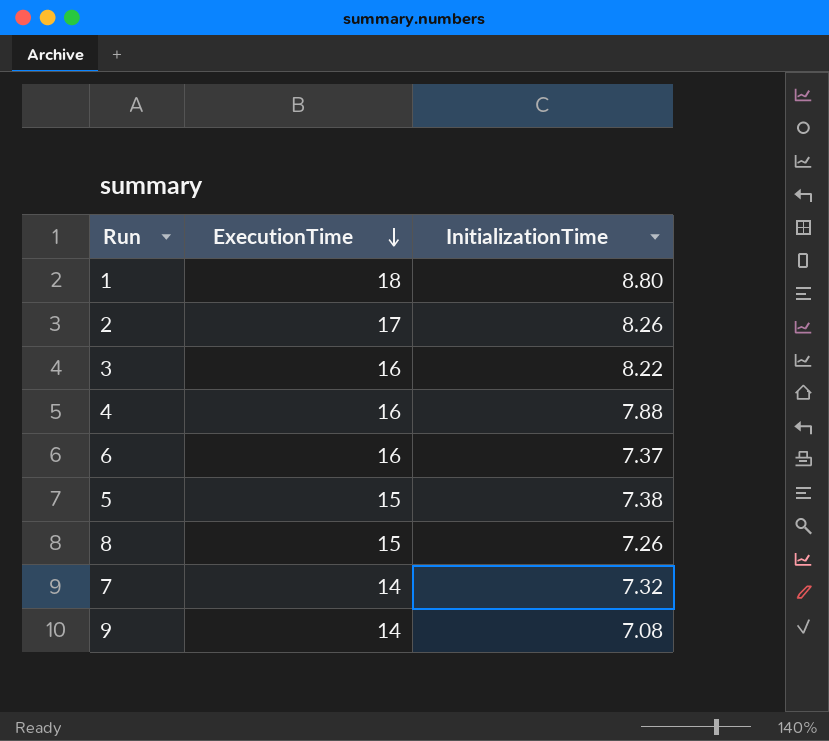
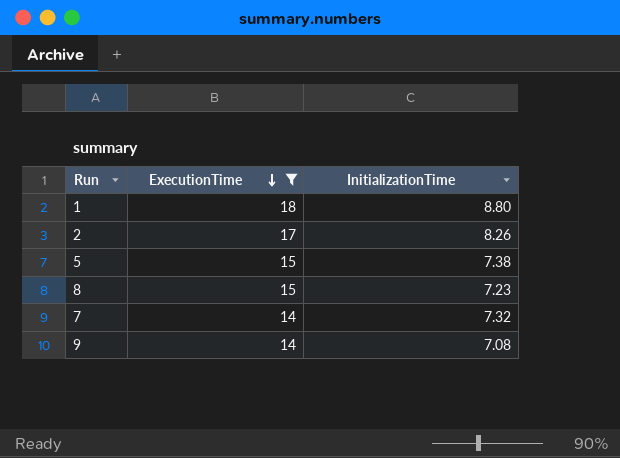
filter: none -> ExecutionTime != 16
8 | InitializationTime: 7.26 -> 7.23

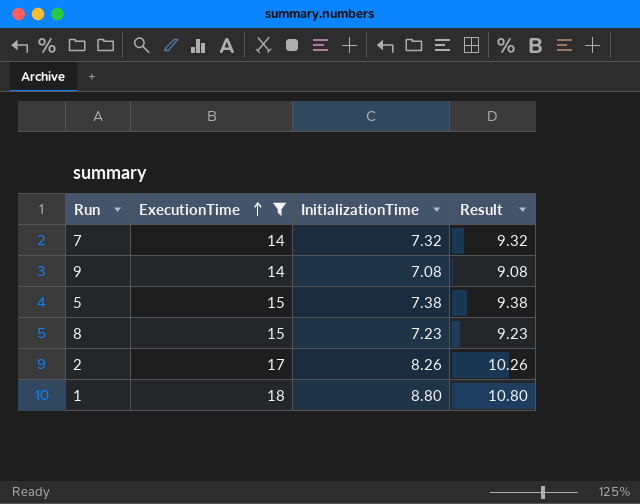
row order: ExecutionTime descending -> ExecutionTime ascending
column Result | formula: none -> [InitializationTime] + 2

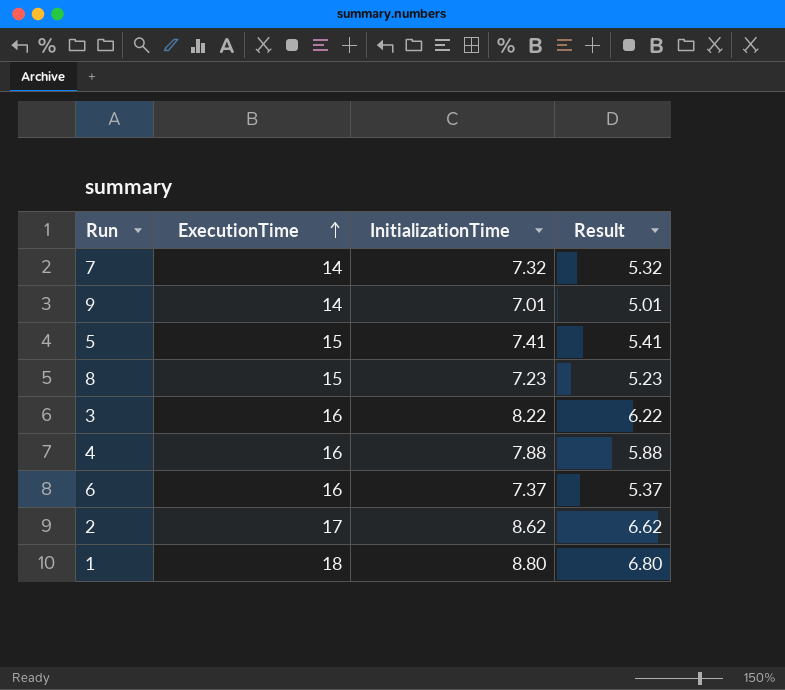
filter: ExecutionTime != 16 -> none
column Result | formula: [InitializationTime] + 2 -> [InitializationTime] - 2
9 | InitializationTime: 7.08 -> 7.01
5 | InitializationTime: 7.38 -> 7.41
2 | InitializationTime: 8.26 -> 8.62

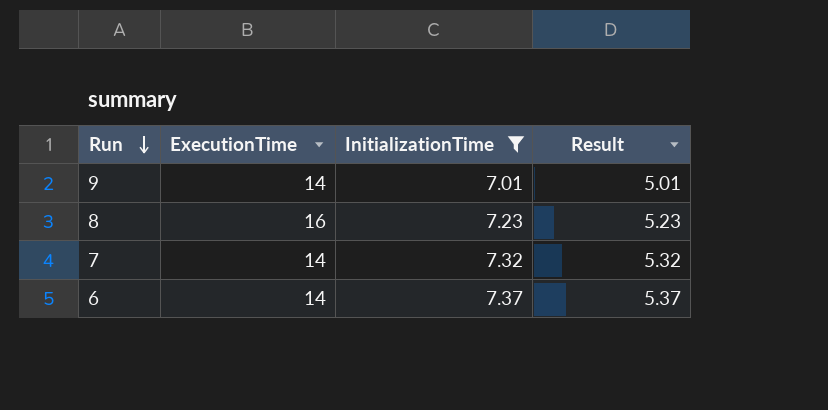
filter: none -> InitializationTime <= 7.37
row order: ExecutionTime ascending -> Run descending
8 | ExecutionTime: 15 -> 16
6 | ExecutionTime: 16 -> 14

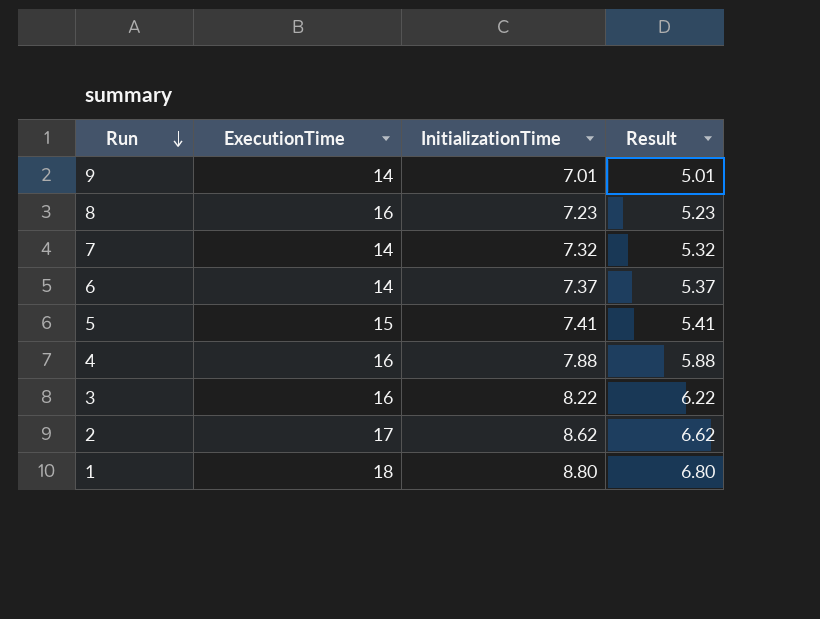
filter: InitializationTime <= 7.37 -> none

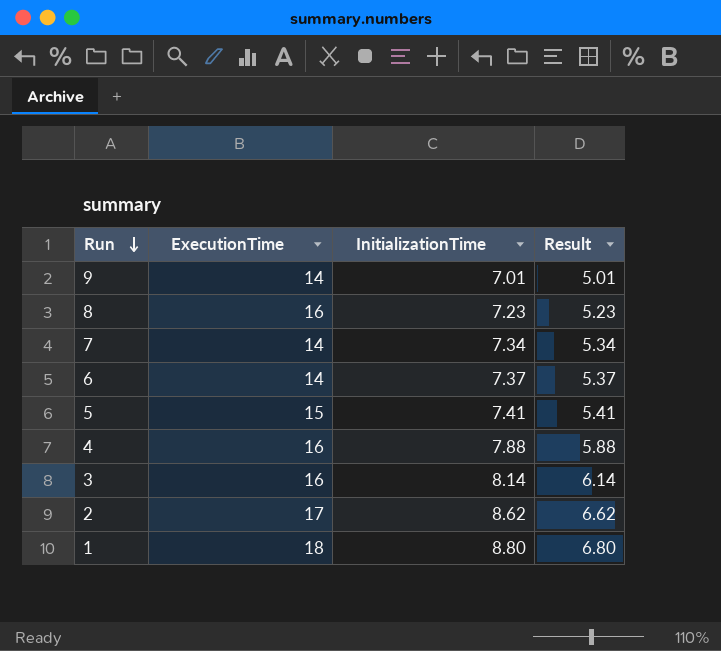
7 | InitializationTime: 7.32 -> 7.34
7 | Result: 5.32 -> 5.34
3 | InitializationTime: 8.22 -> 8.14
3 | Result: 6.22 -> 6.14

